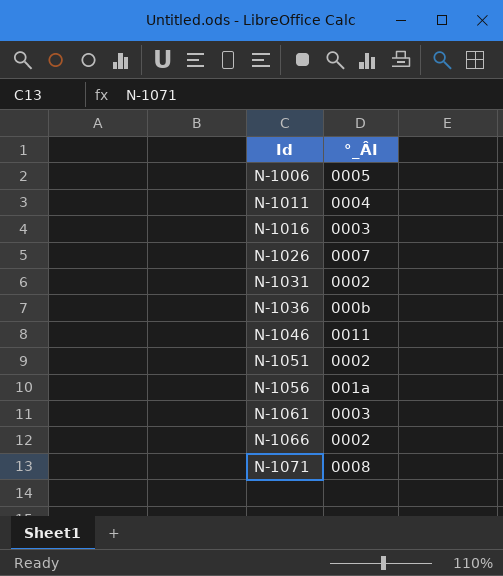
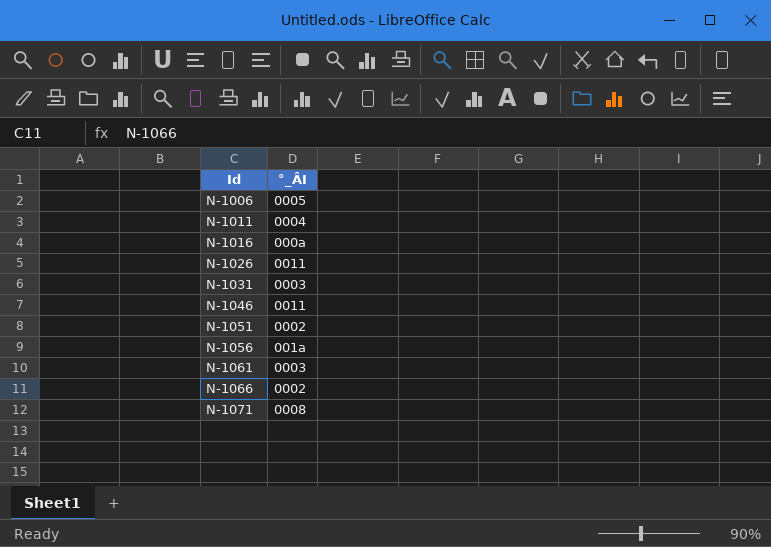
row N-1036: 000b -> none
N-1016 | °_ÂI: 0003 -> 000a
N-1026 | °_ÂI: 0007 -> 0011
N-1031 | °_ÂI: 0002 -> 0003

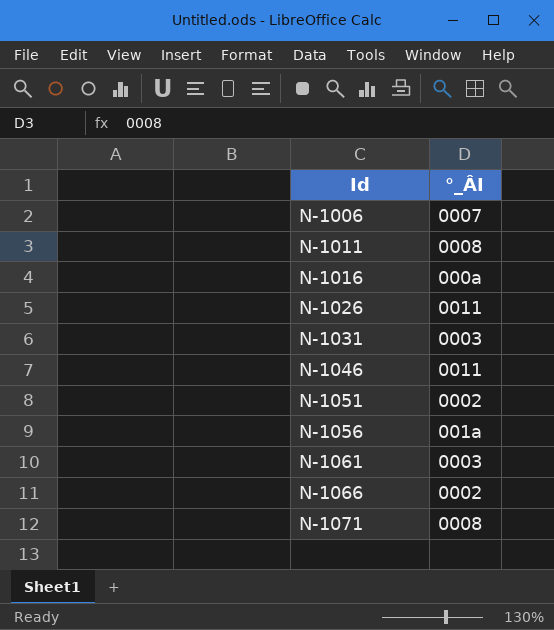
N-1006 | °_ÂI: 0005 -> 0007
N-1011 | °_ÂI: 0004 -> 0008

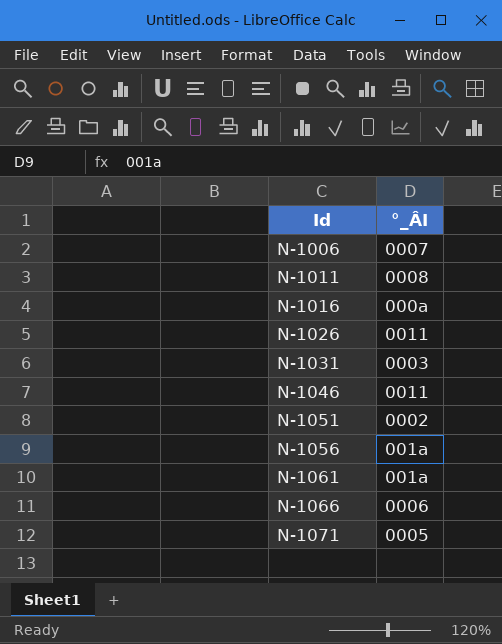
N-1061 | °_ÂI: 0003 -> 001a
N-1066 | °_ÂI: 0002 -> 0006
N-1071 | °_ÂI: 0008 -> 0005

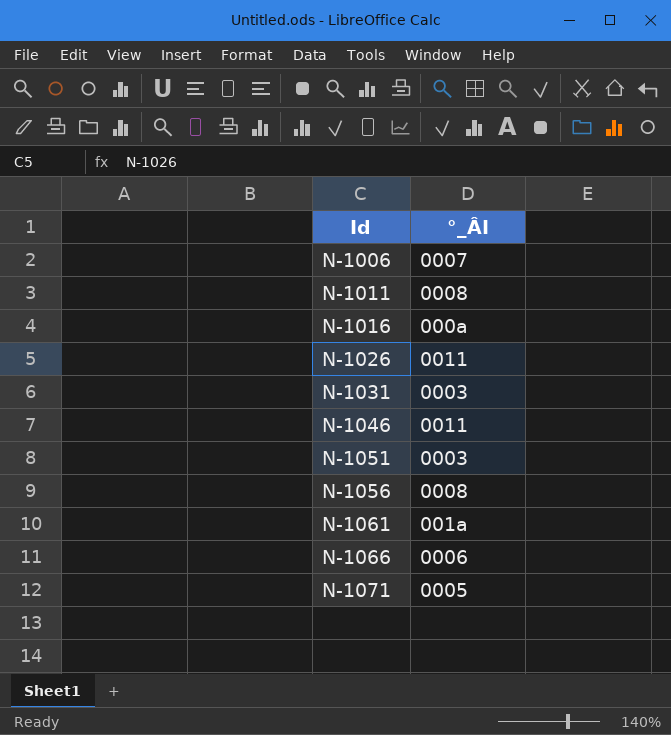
N-1051 | °_ÂI: 0002 -> 0003
N-1056 | °_ÂI: 001a -> 0008

